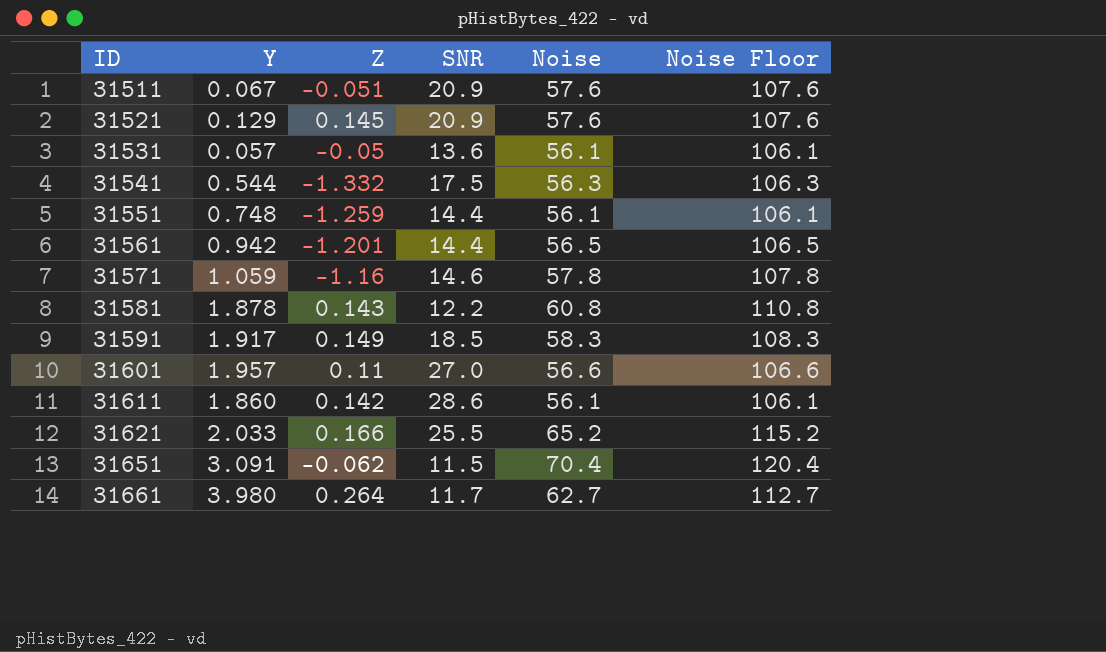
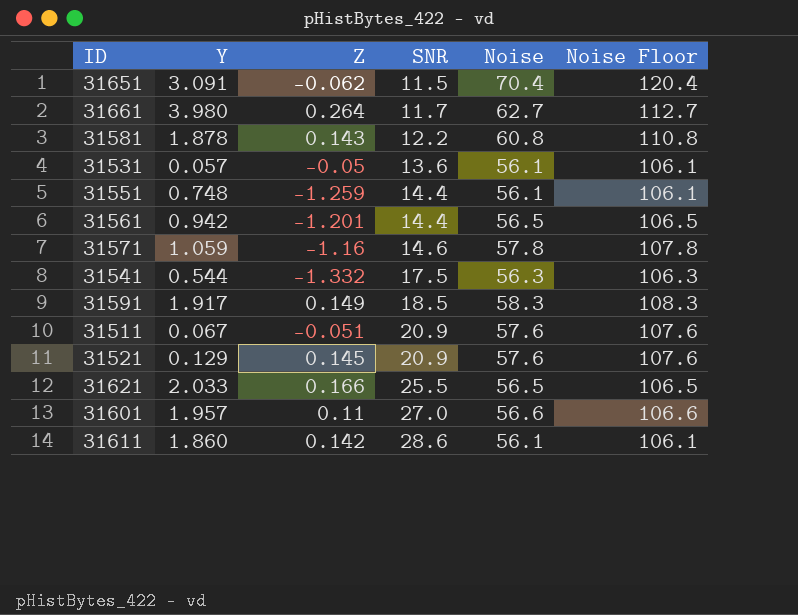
row order: ID ascending -> SNR ascending
31621 | Noise: 65.2 -> 56.5
31621 | Noise Floor: 115.2 -> 106.5

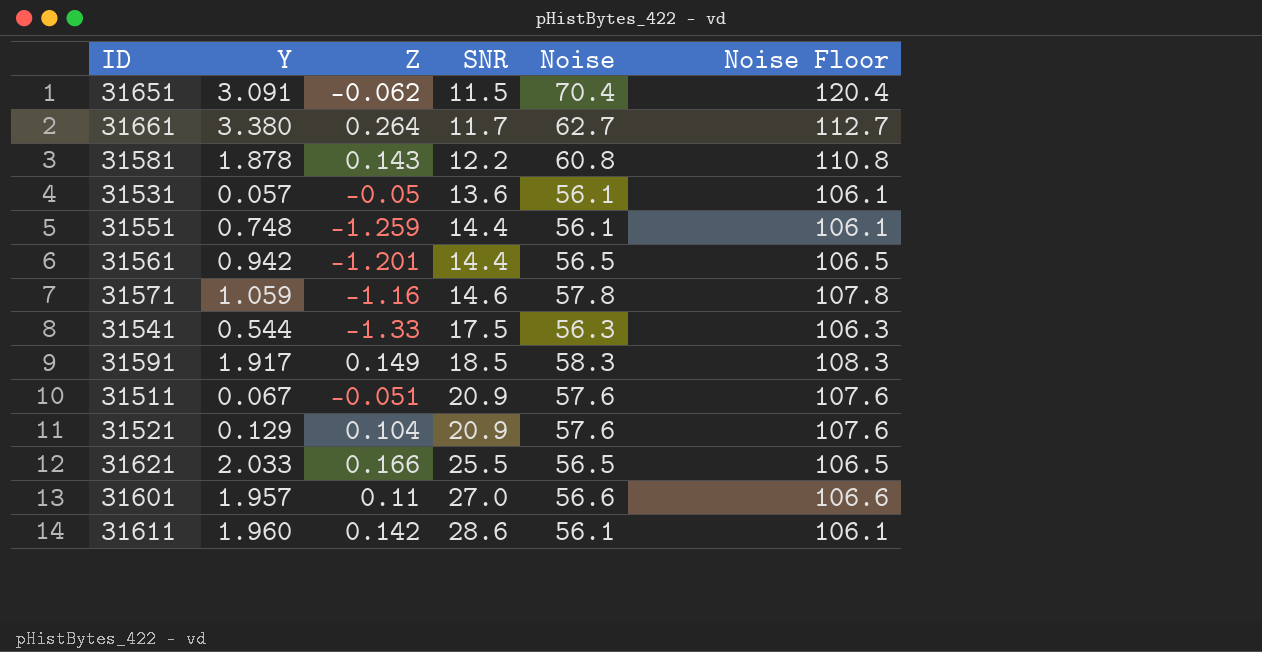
31661 | Y: 3.980 -> 3.380
31541 | Z: -1.332 -> -1.33
31521 | Z: 0.145 -> 0.104
31611 | Y: 1.860 -> 1.960

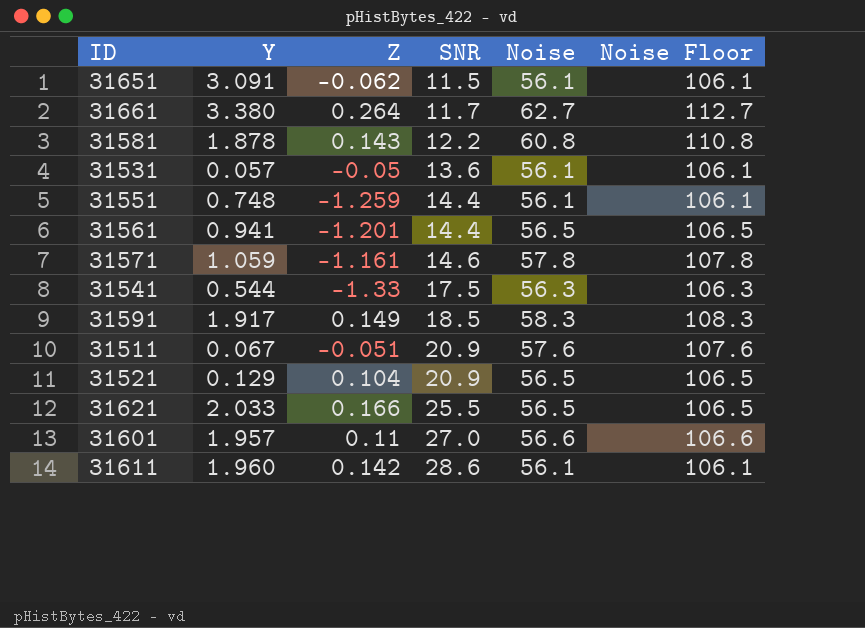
31651 | Noise: 70.4 -> 56.1
31651 | Noise Floor: 120.4 -> 106.1
31561 | Y: 0.942 -> 0.941
31571 | Z: -1.16 -> -1.161
31521 | Noise: 57.6 -> 56.5
31521 | Noise Floor: 107.6 -> 106.5

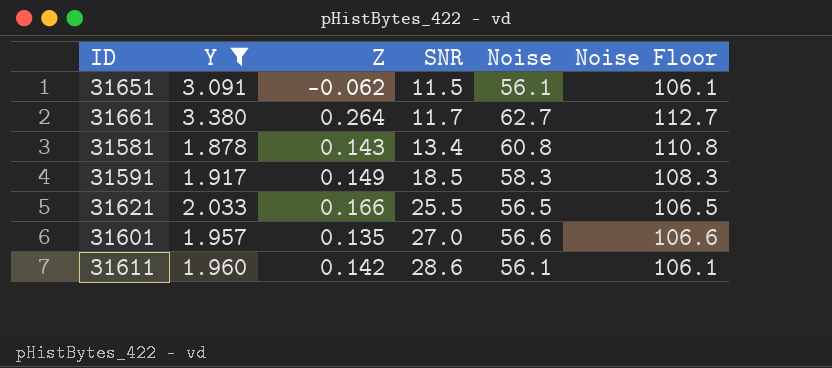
filter: none -> Y >= 1.878
31581 | SNR: 12.2 -> 13.4
31601 | Z: 0.11 -> 0.135

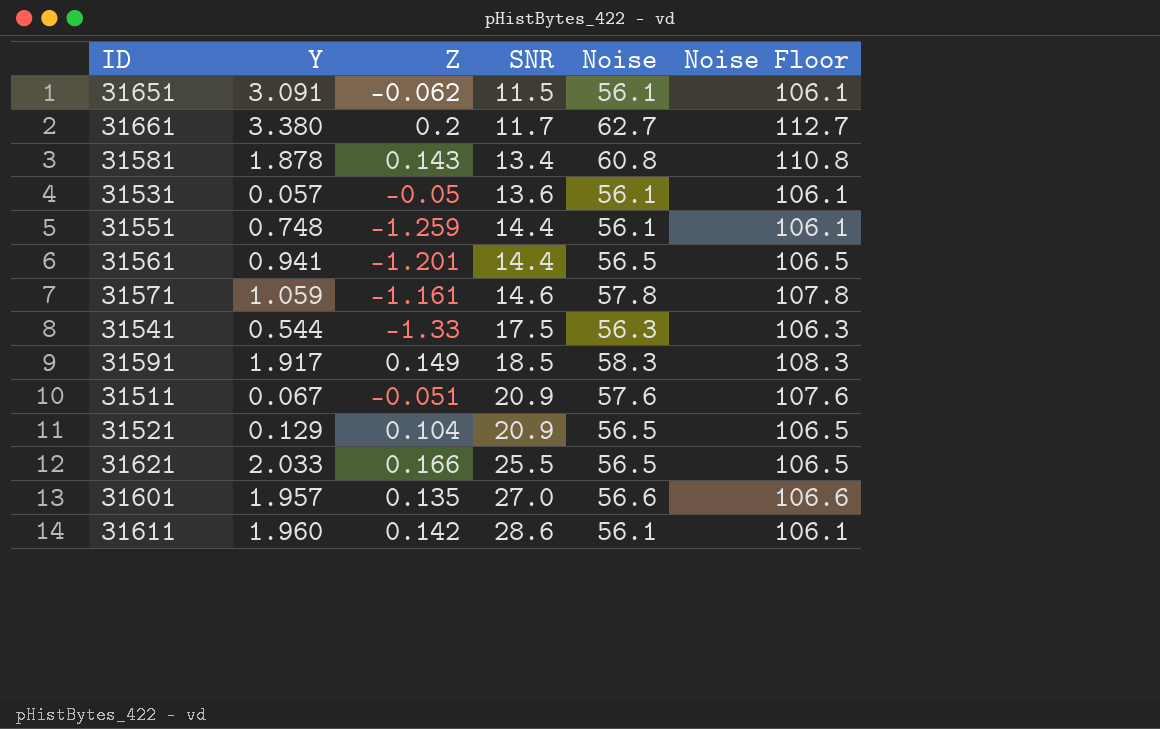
filter: Y >= 1.878 -> none
31661 | Z: 0.264 -> 0.2

